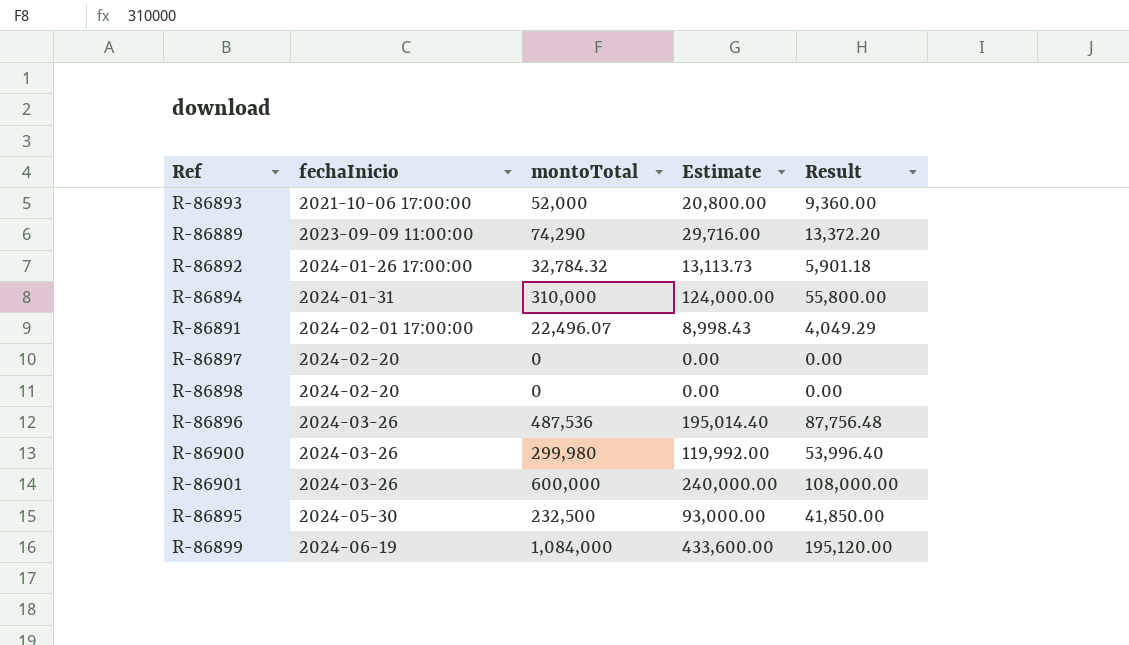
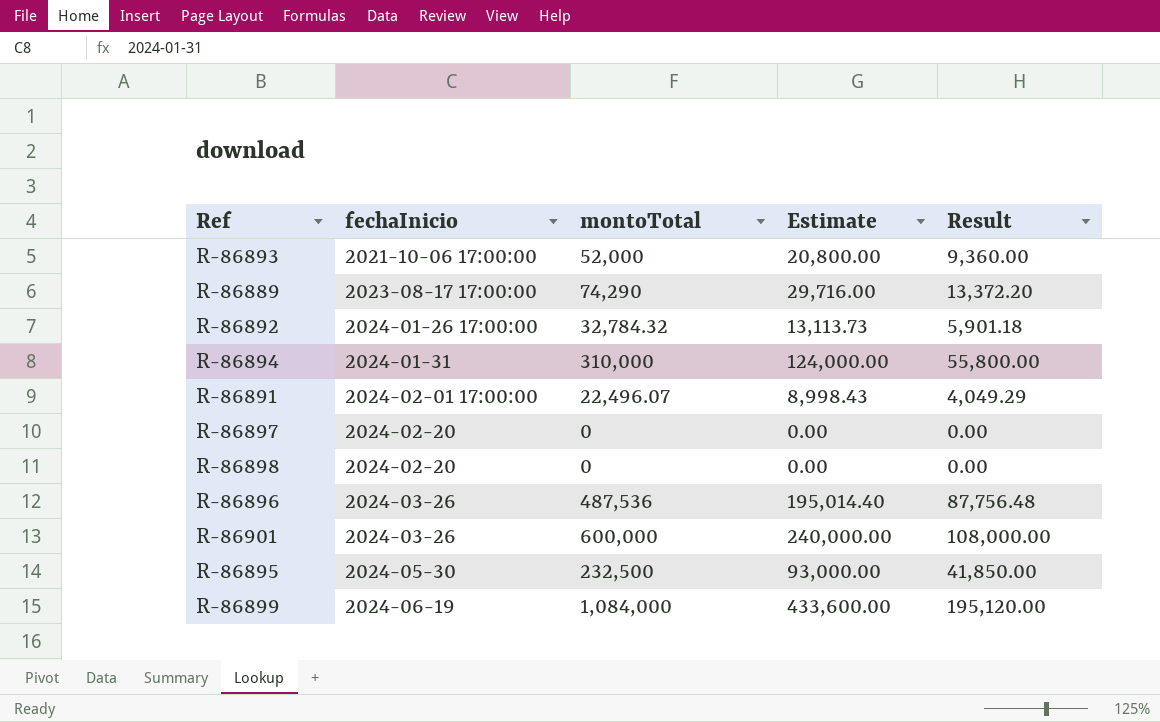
row R-86900: 2024-03-26 | 299,980 | 119,992.00 | 53,996.40 -> none
R-86889 | fechaInicio: 2023-09-09 11:00:00 -> 2023-08-17 17:00:00

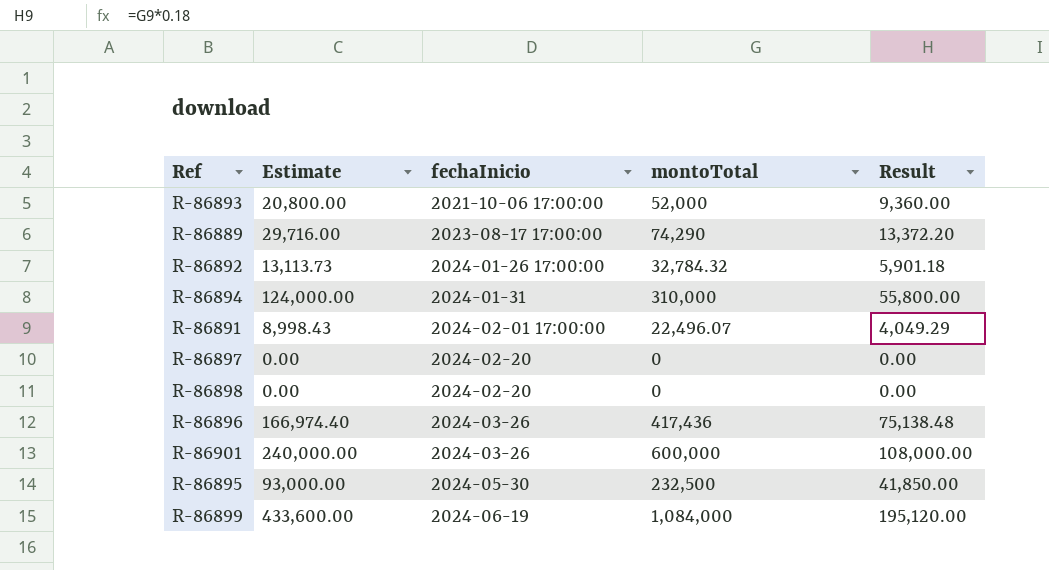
column Estimate | position: 4 -> 2
R-86896 | Estimate: 195,014.40 -> 166,974.40
R-86896 | montoTotal: 487,536 -> 417,436
R-86896 | Result: 87,756.48 -> 75,138.48

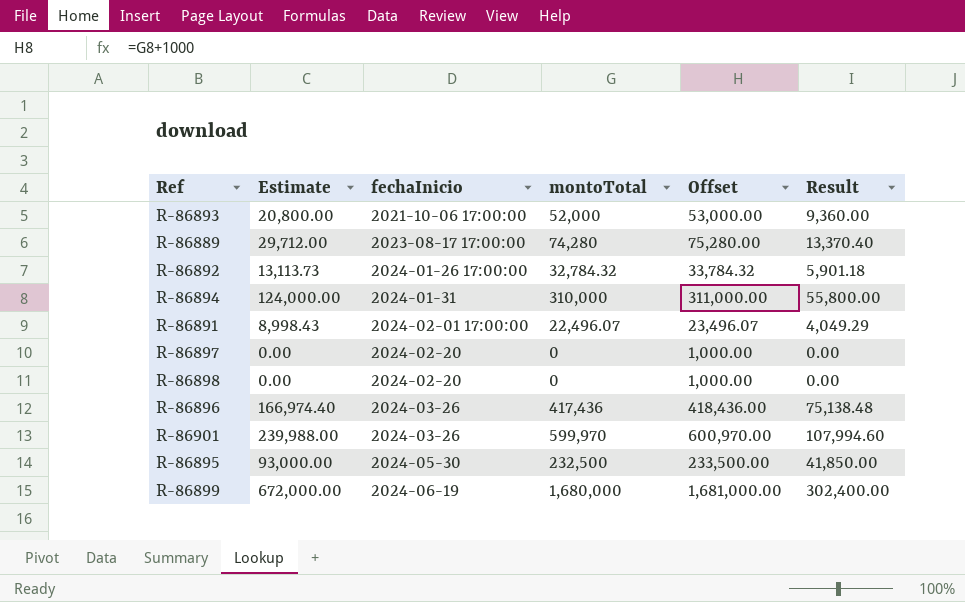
column Offset | formula: none -> [montoTotal] + 1000
R-86889 | Estimate: 29,716.00 -> 29,712.00
R-86889 | montoTotal: 74,290 -> 74,280
R-86889 | Result: 13,372.20 -> 13,370.40
R-86901 | Estimate: 240,000.00 -> 239,988.00
R-86901 | montoTotal: 600,000 -> 599,970
R-86901 | Result: 108,000.00 -> 107,994.60
R-86899 | Estimate: 433,600.00 -> 672,000.00
R-86899 | montoTotal: 1,084,000 -> 1,680,000
R-86899 | Result: 195,120.00 -> 302,400.00

